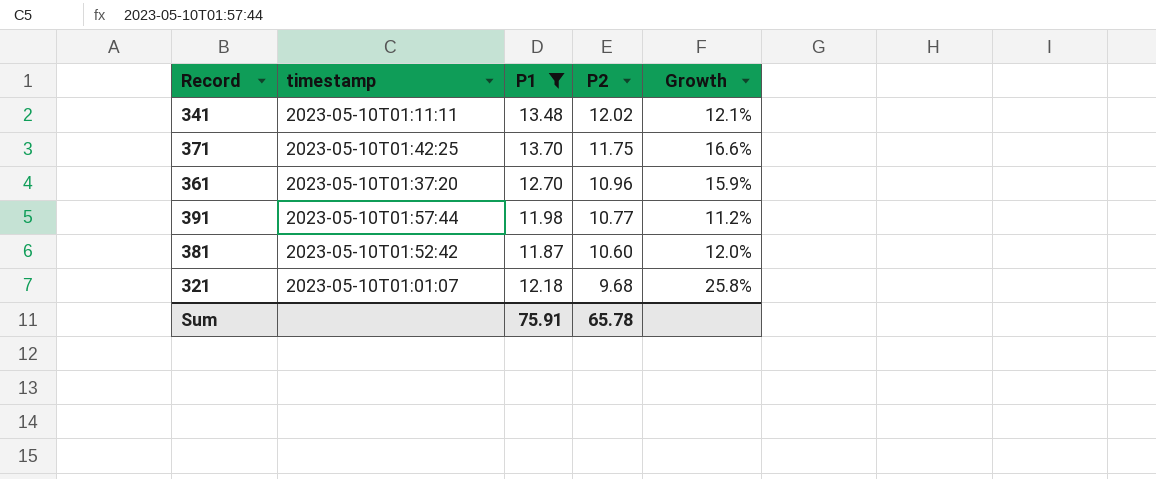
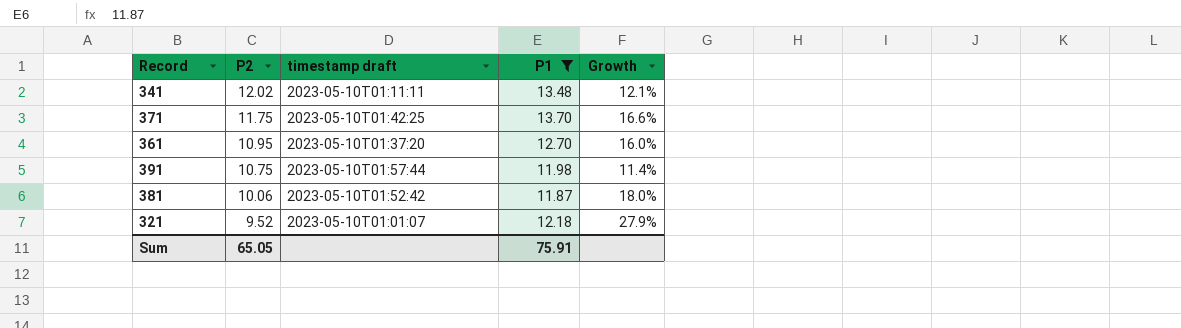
column P2 | position: 4 -> 2
column name: timestamp -> timestamp draft
361 | P2: 10.96 -> 10.95
361 | Growth: 15.9% -> 16.0%
391 | P2: 10.77 -> 10.75
391 | Growth: 11.2% -> 11.4%
381 | P2: 10.60 -> 10.06
381 | Growth: 12.0% -> 18.0%
321 | P2: 9.68 -> 9.52
321 | Growth: 25.8% -> 27.9%
Sum | P2: 65.78 -> 65.05

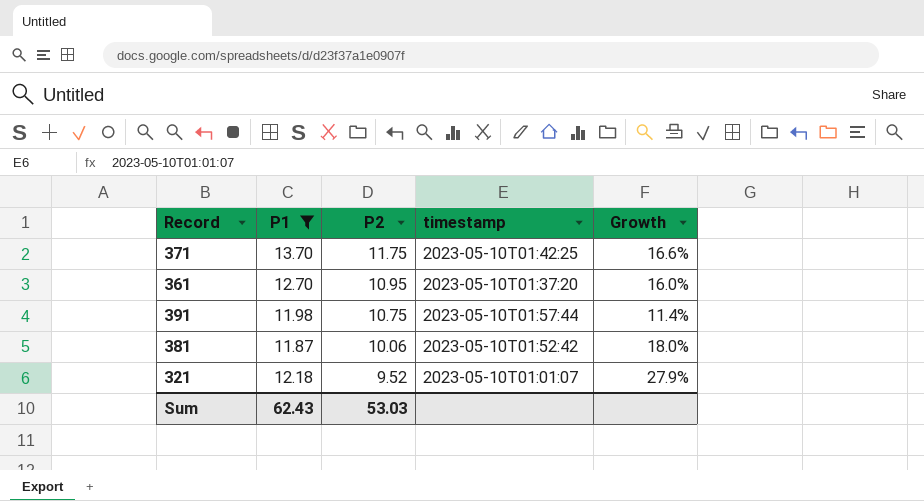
column P1 | position: 4 -> 2
column name: timestamp draft -> timestamp
row 341: 12.02 | 2023-05-10T01:11:11 | 13.48 | 12.1% -> none
Sum | P1: 75.91 -> 62.43
Sum | P2: 65.05 -> 53.03

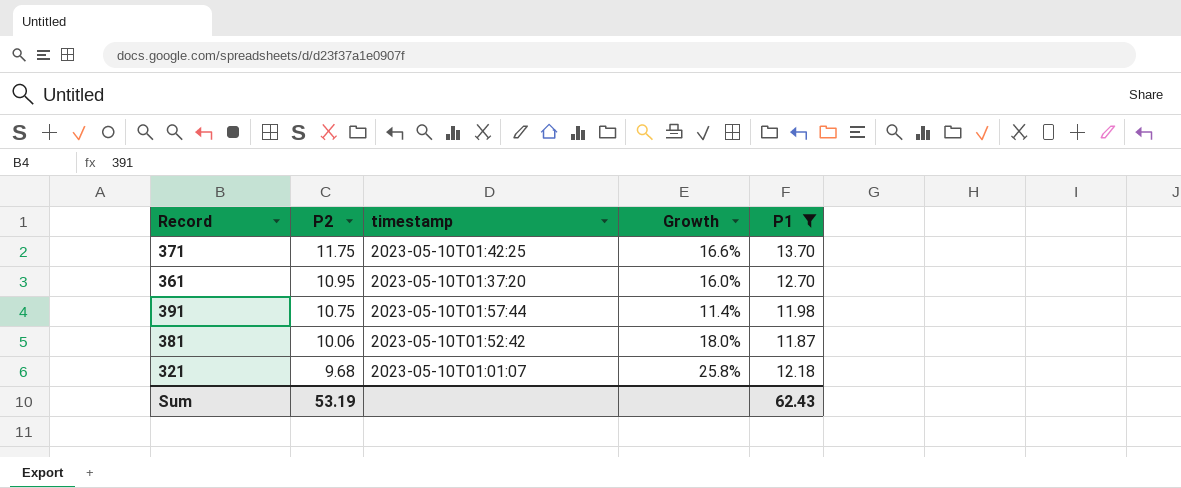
column P1 | position: 2 -> 5
321 | P2: 9.52 -> 9.68
321 | Growth: 27.9% -> 25.8%
Sum | P2: 53.03 -> 53.19

